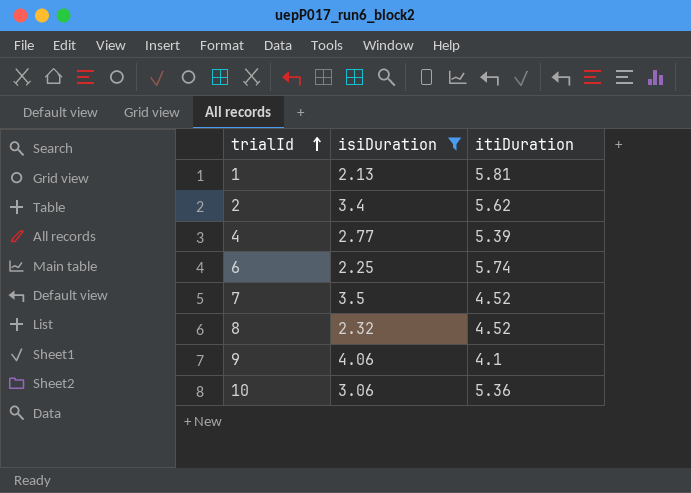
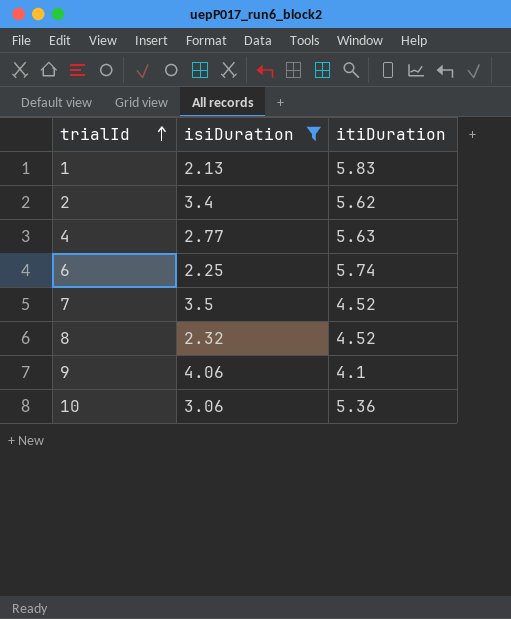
1 | itiDuration: 5.81 -> 5.83
4 | itiDuration: 5.39 -> 5.63

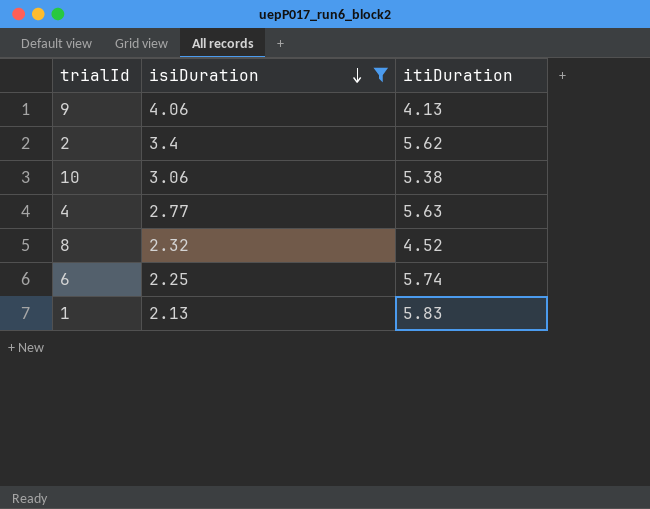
row order: trialId ascending -> isiDuration descending
row 7: 3.5 | 4.52 -> none
9 | itiDuration: 4.1 -> 4.13
10 | itiDuration: 5.36 -> 5.38

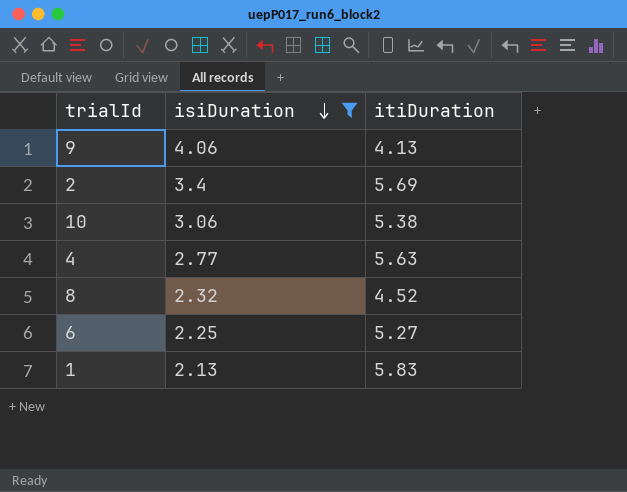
2 | itiDuration: 5.62 -> 5.69
6 | itiDuration: 5.74 -> 5.27

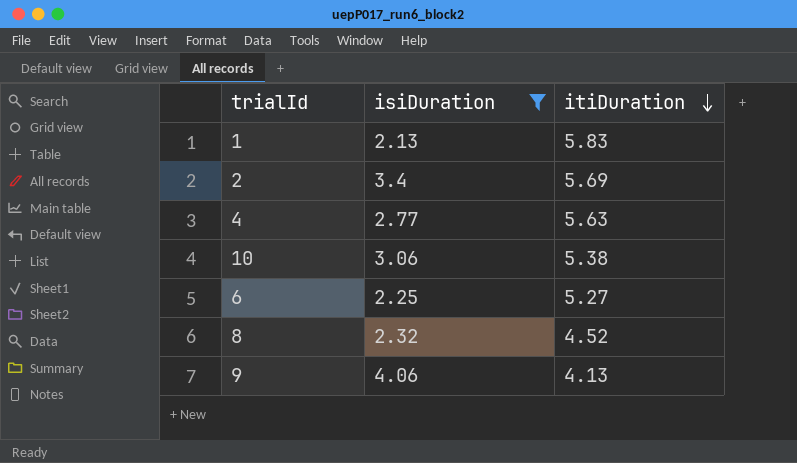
row order: isiDuration descending -> itiDuration descending

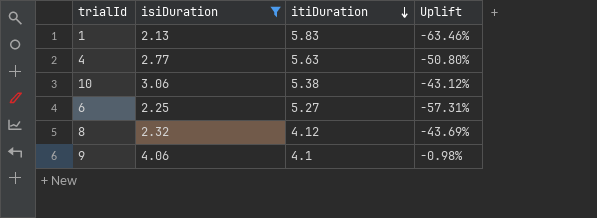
column Uplift | formula: none -> ([isiDuration] - [itiDuration]) / [itiDuration]
row 2: 3.4 | 5.69 -> none
8 | itiDuration: 4.52 -> 4.12
9 | itiDuration: 4.13 -> 4.1

